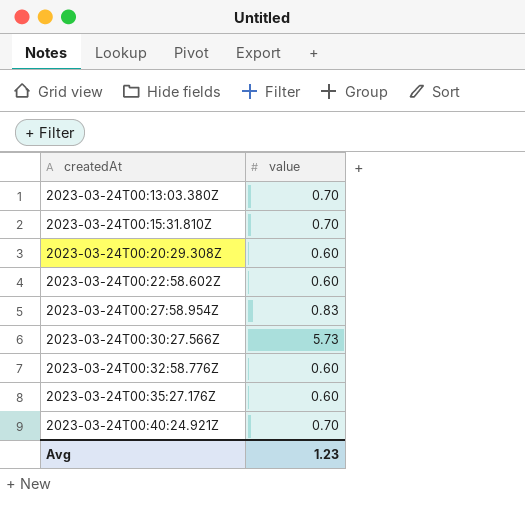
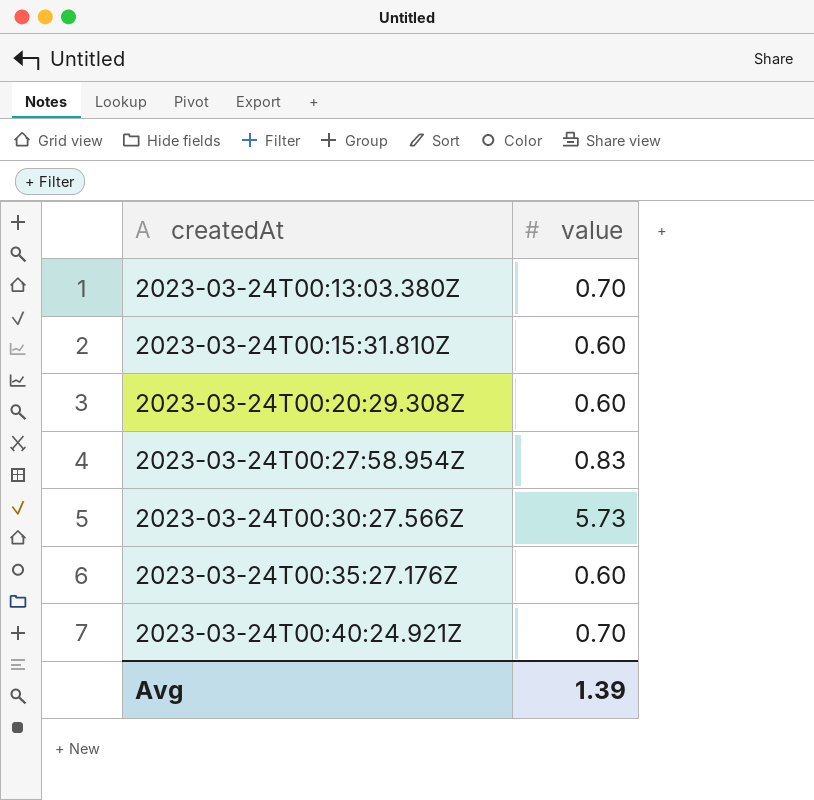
row 2023-03-24T00:22:58.602Z: 0.60 -> none
row 2023-03-24T00:32:58.776Z: 0.60 -> none
2023-03-24T00:15:31.810Z | value: 0.70 -> 0.60
Avg | value: 1.23 -> 1.39

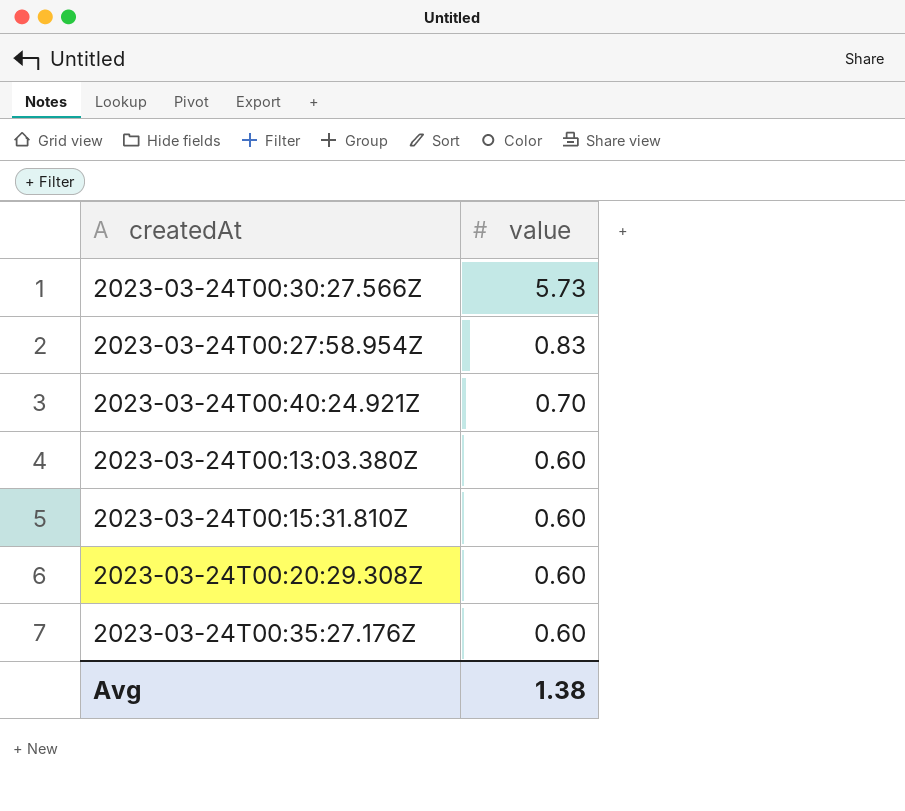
row order: createdAt ascending -> value descending
2023-03-24T00:13:03.380Z | value: 0.70 -> 0.60
Avg | value: 1.39 -> 1.38

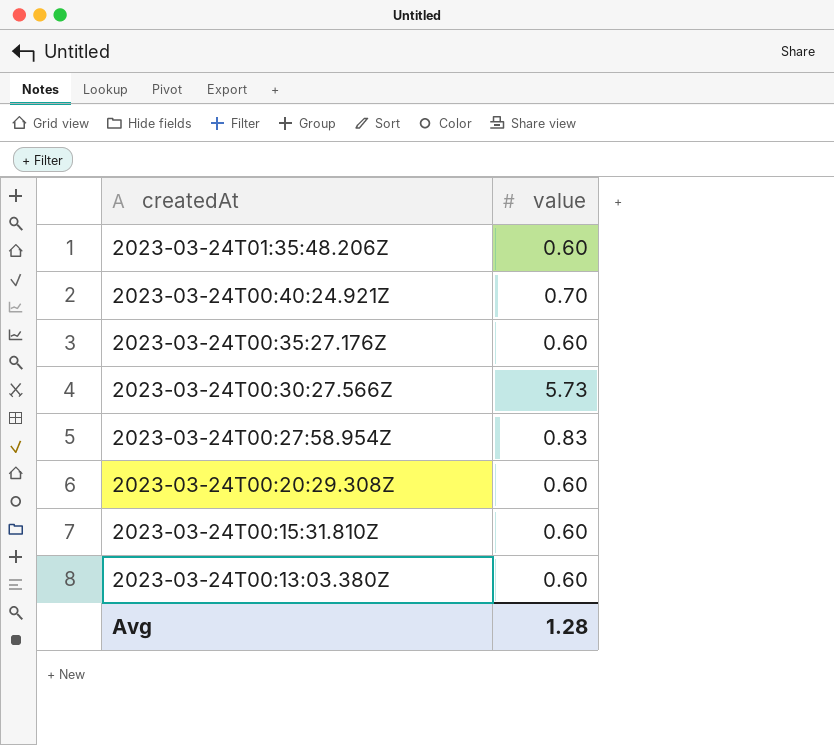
row order: value descending -> createdAt descending
row 2023-03-24T01:35:48.206Z: none -> 0.60
Avg | value: 1.38 -> 1.28

